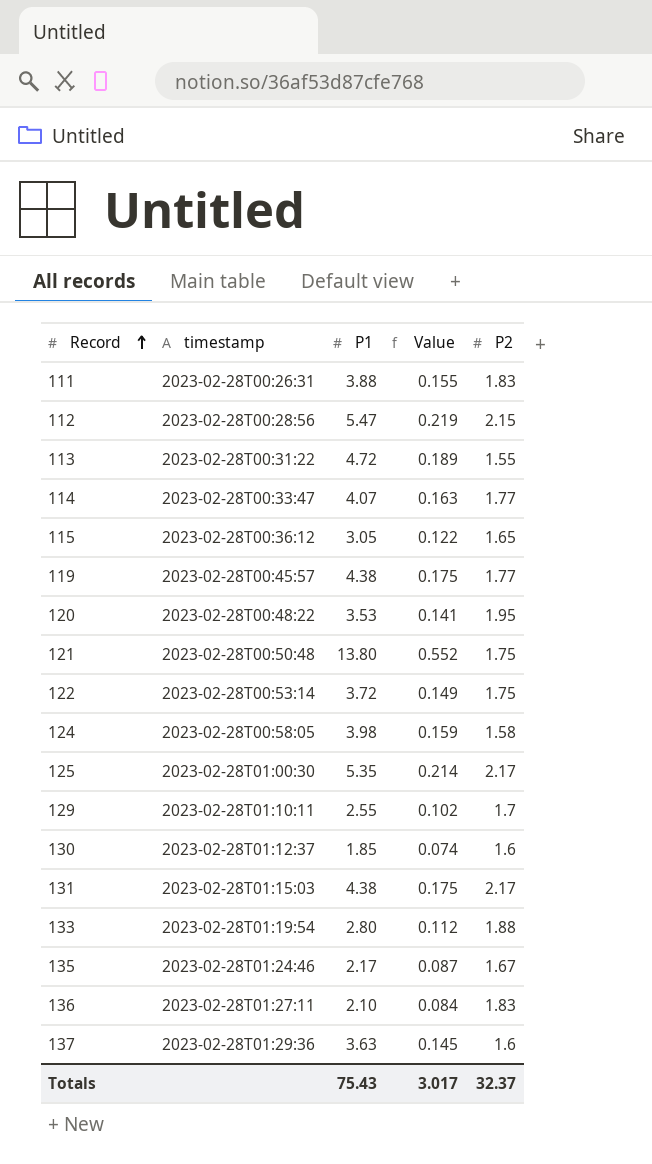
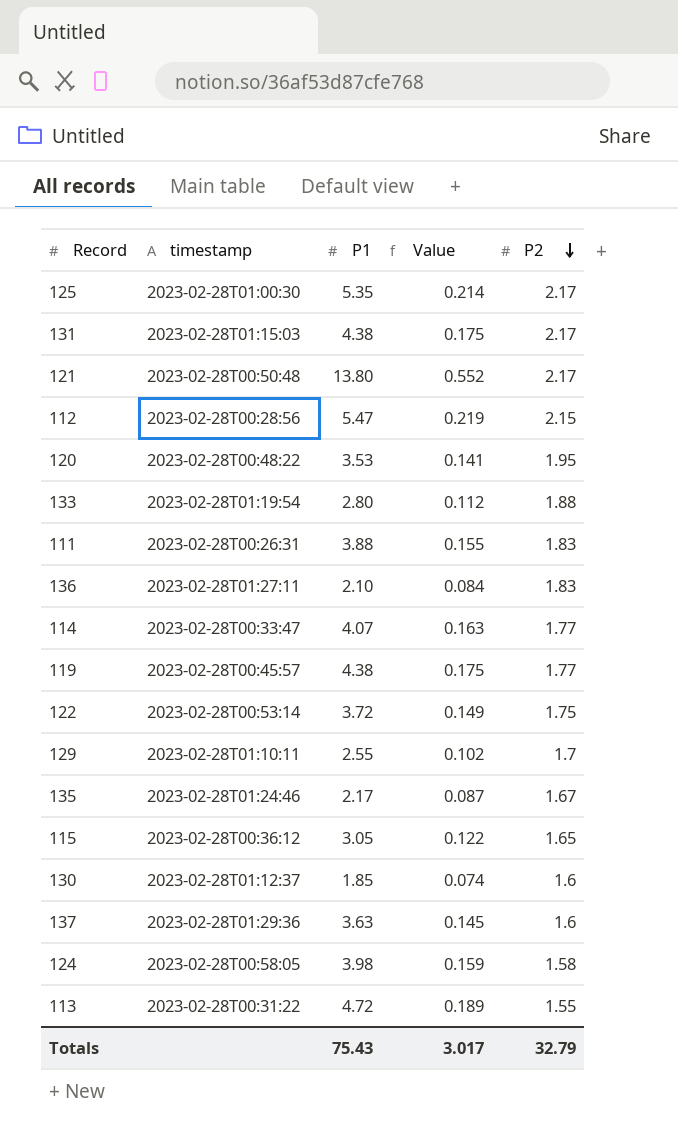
row order: Record ascending -> P2 descending
121 | P2: 1.75 -> 2.17
Totals | P2: 32.37 -> 32.79

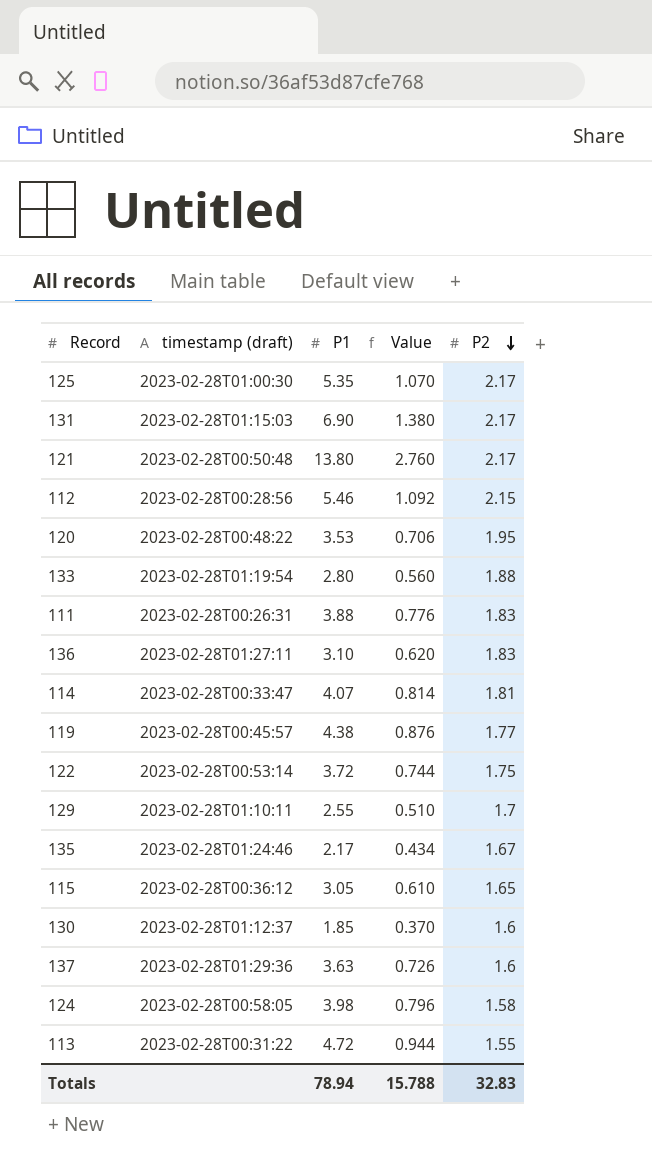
column name: timestamp -> timestamp (draft)
column Value | formula: [P1] * 0.04 -> [P1] * 0.2
131 | P1: 4.38 -> 6.90
112 | P1: 5.47 -> 5.46
136 | P1: 2.10 -> 3.10
114 | P2: 1.77 -> 1.81
Totals | P1: 75.43 -> 78.94
Totals | Value: 3.017 -> 15.788
Totals | P2: 32.79 -> 32.83

